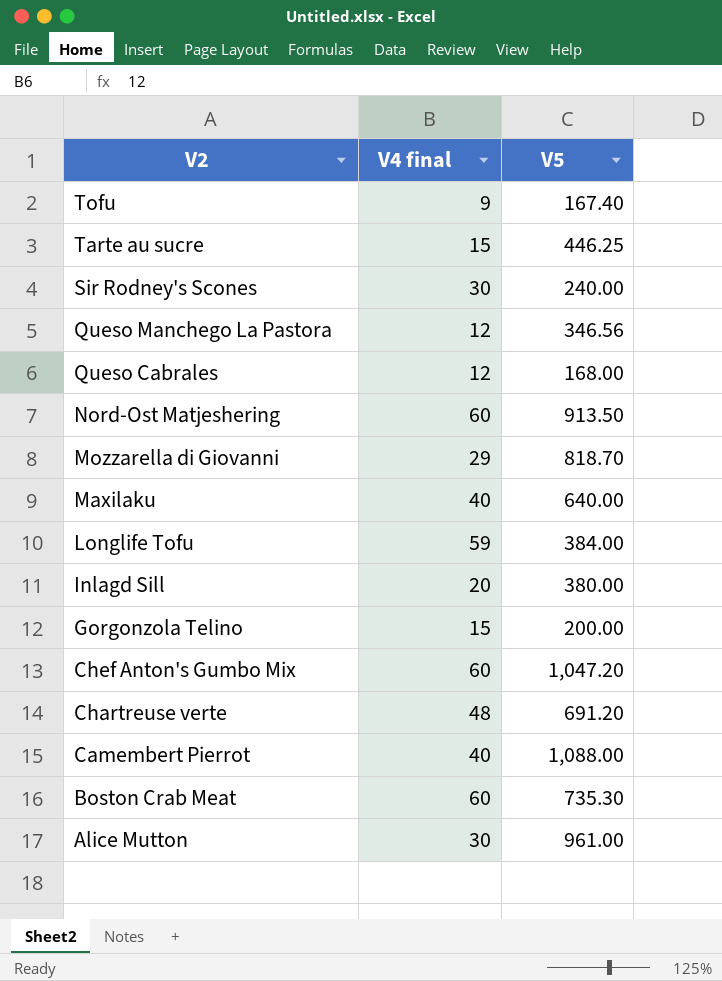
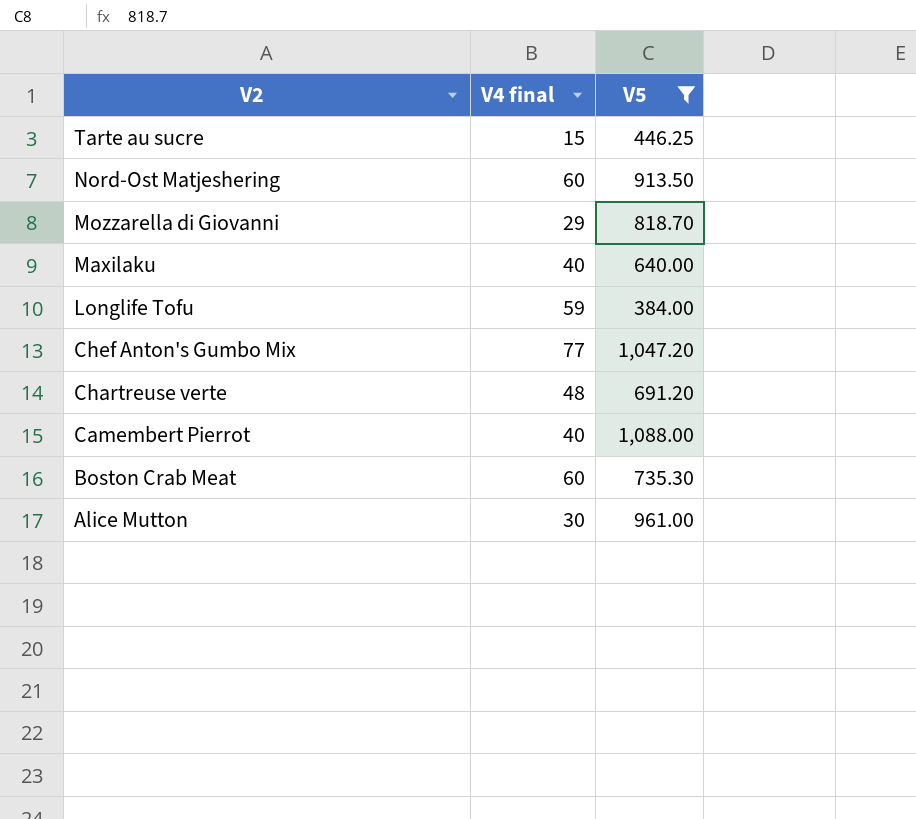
filter: none -> V5 >= 384.00
Chef Anton's Gumbo Mix | V4 final: 60 -> 77

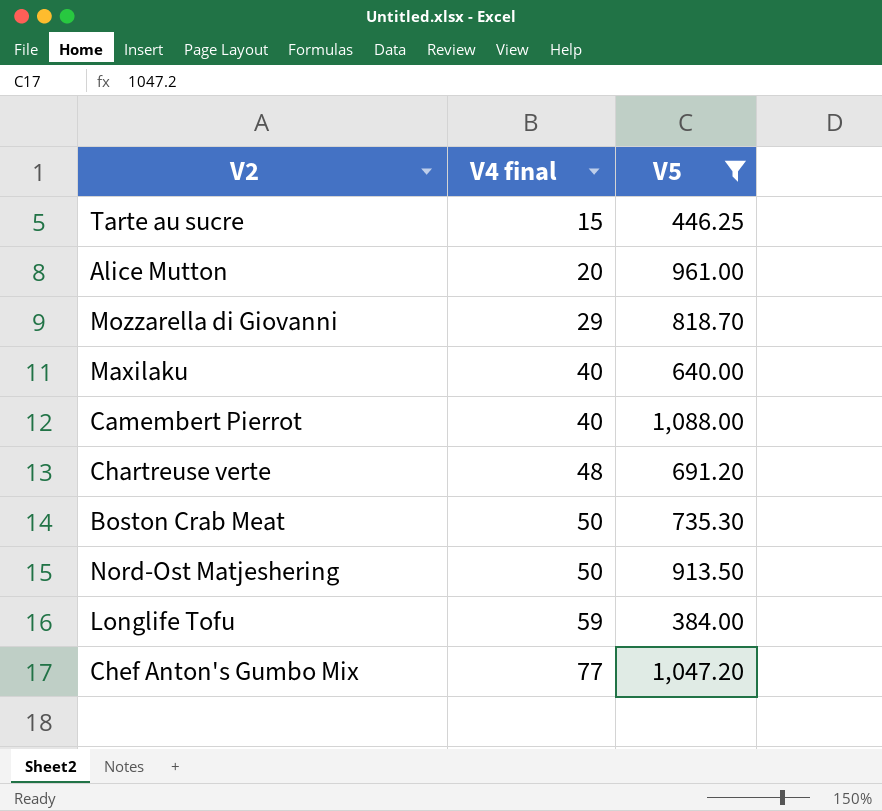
row order: V2 descending -> V4 final ascending
Alice Mutton | V4 final: 30 -> 20
Boston Crab Meat | V4 final: 60 -> 50
Nord-Ost Matjeshering | V4 final: 60 -> 50

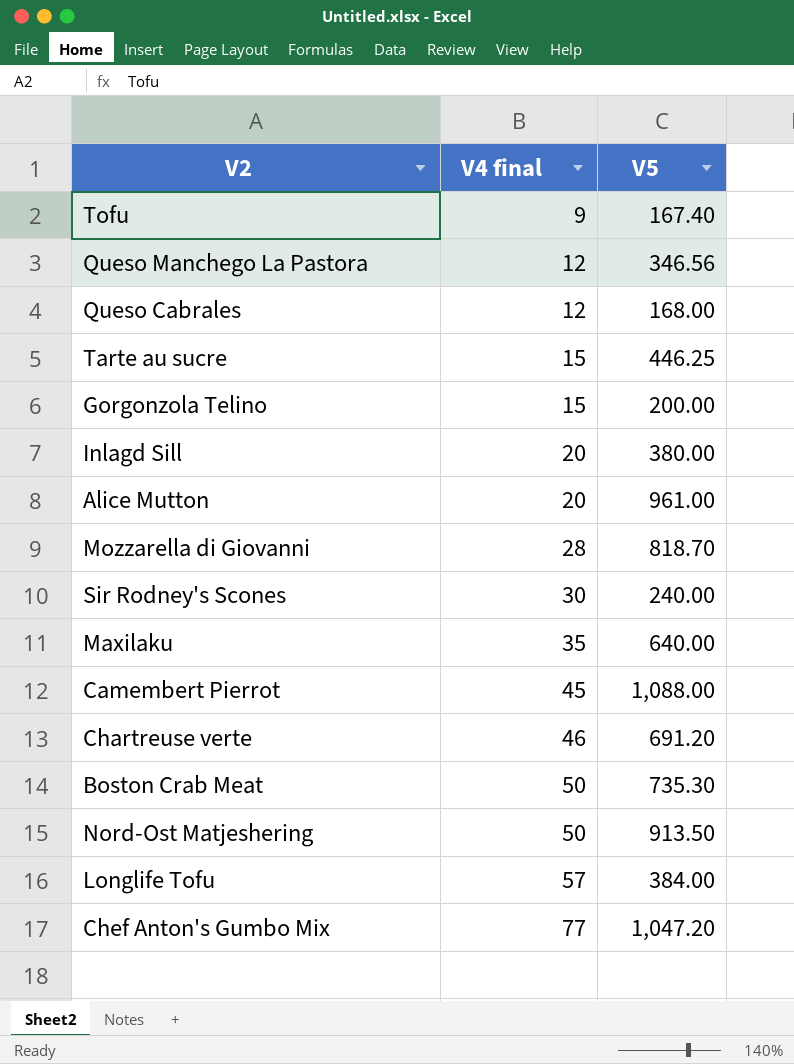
filter: V5 >= 384.00 -> none
Mozzarella di Giovanni | V4 final: 29 -> 28
Maxilaku | V4 final: 40 -> 35
Camembert Pierrot | V4 final: 40 -> 45
Chartreuse verte | V4 final: 48 -> 46
Longlife Tofu | V4 final: 59 -> 57

